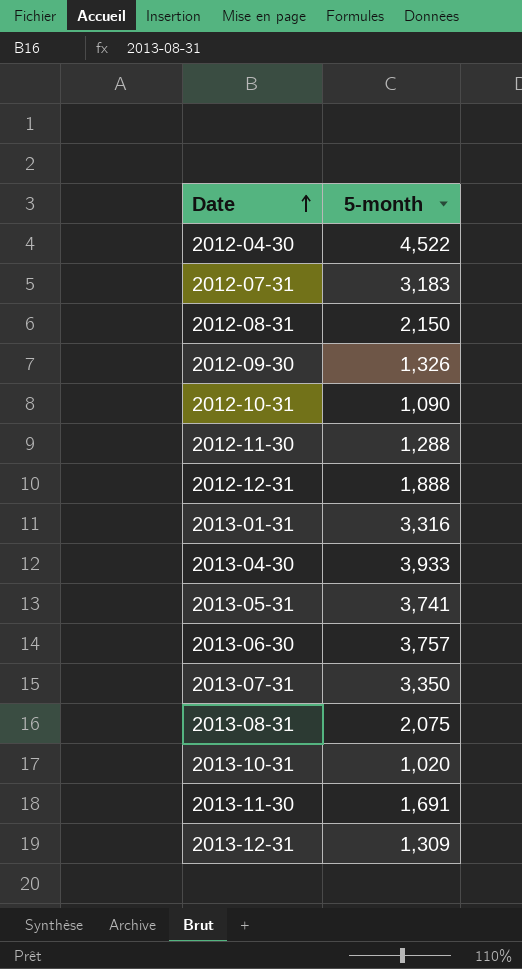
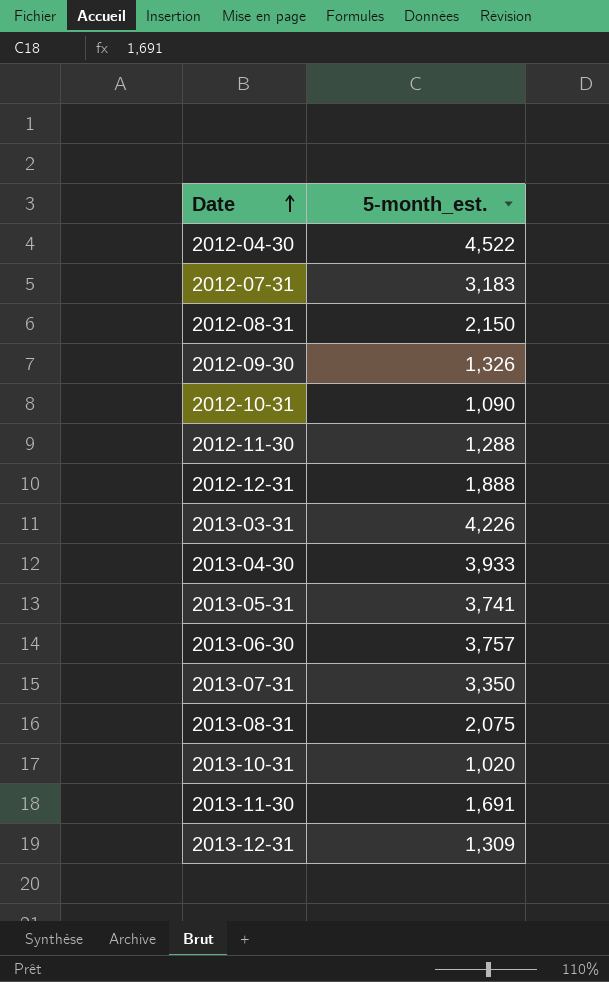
column name: 5-month -> 5-month_est.
row 2013-01-31: 3,316 -> none
row 2013-03-31: none -> 4,226

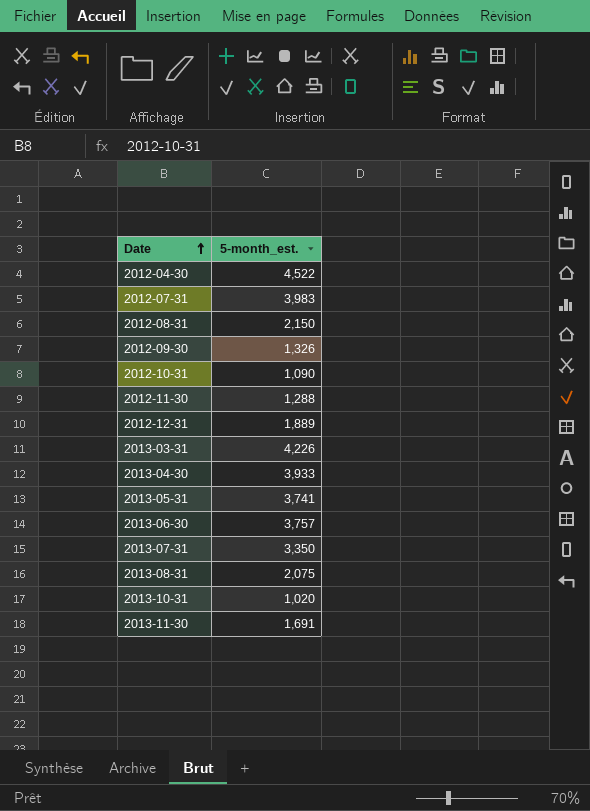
row 2013-12-31: 1,309 -> none
2012-07-31 | 5-month_est.: 3,183 -> 3,983
2012-12-31 | 5-month_est.: 1,888 -> 1,889

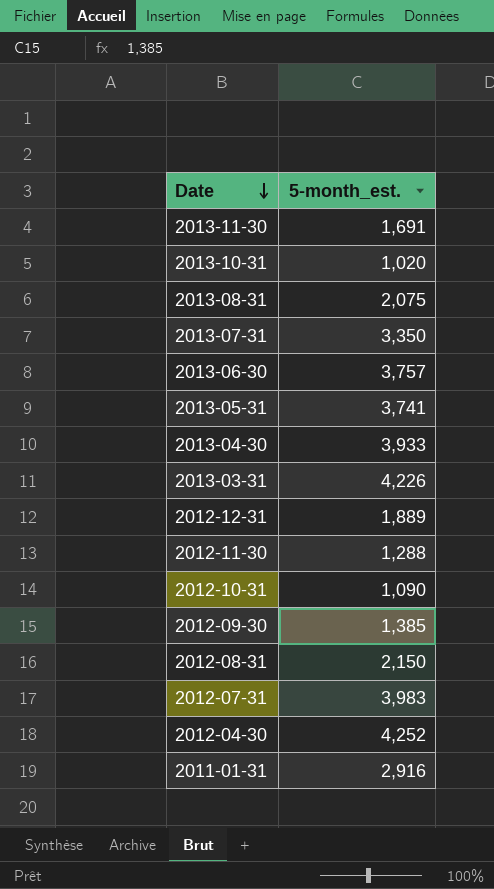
row order: Date ascending -> Date descending
2012-09-30 | 5-month_est.: 1,326 -> 1,385
2012-04-30 | 5-month_est.: 4,522 -> 4,252
row 2011-01-31: none -> 2,916

